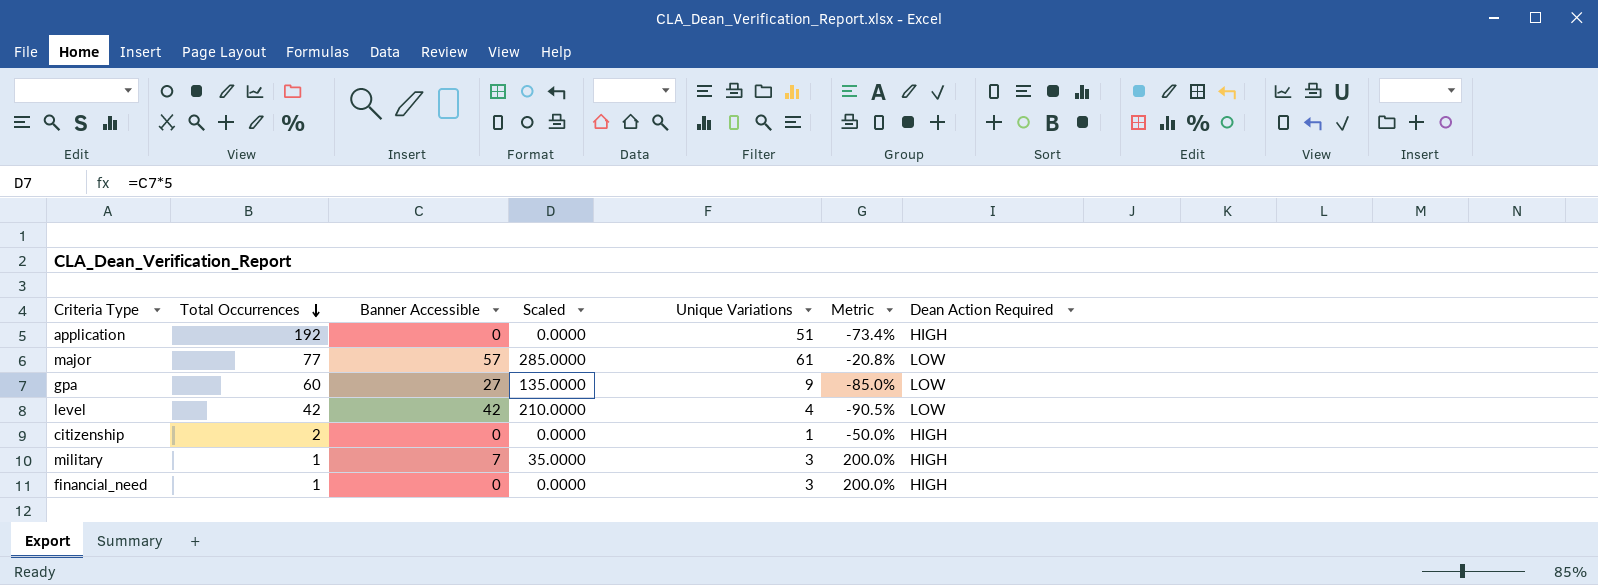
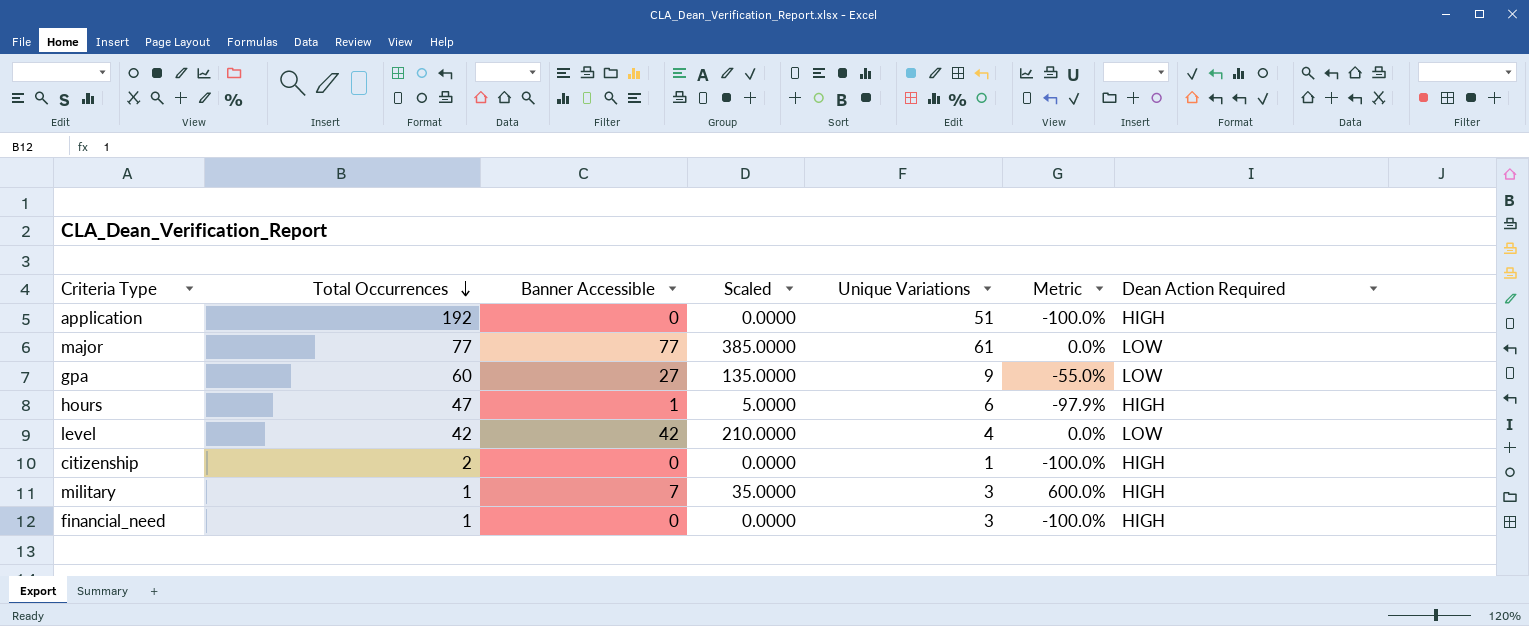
column Metric | formula: ([Unique Variations] - [Total Occurrences]) / [Total Occurrences] -> ([Banner Accessible] - [Total Occurrences]) / [Total Occurrences]
major | Banner Accessible: 57 -> 77
major | Scaled: 285.0000 -> 385.0000
row hours: none -> 47 | 1 | 5.0000 | 6 | -97.9% | HIGH

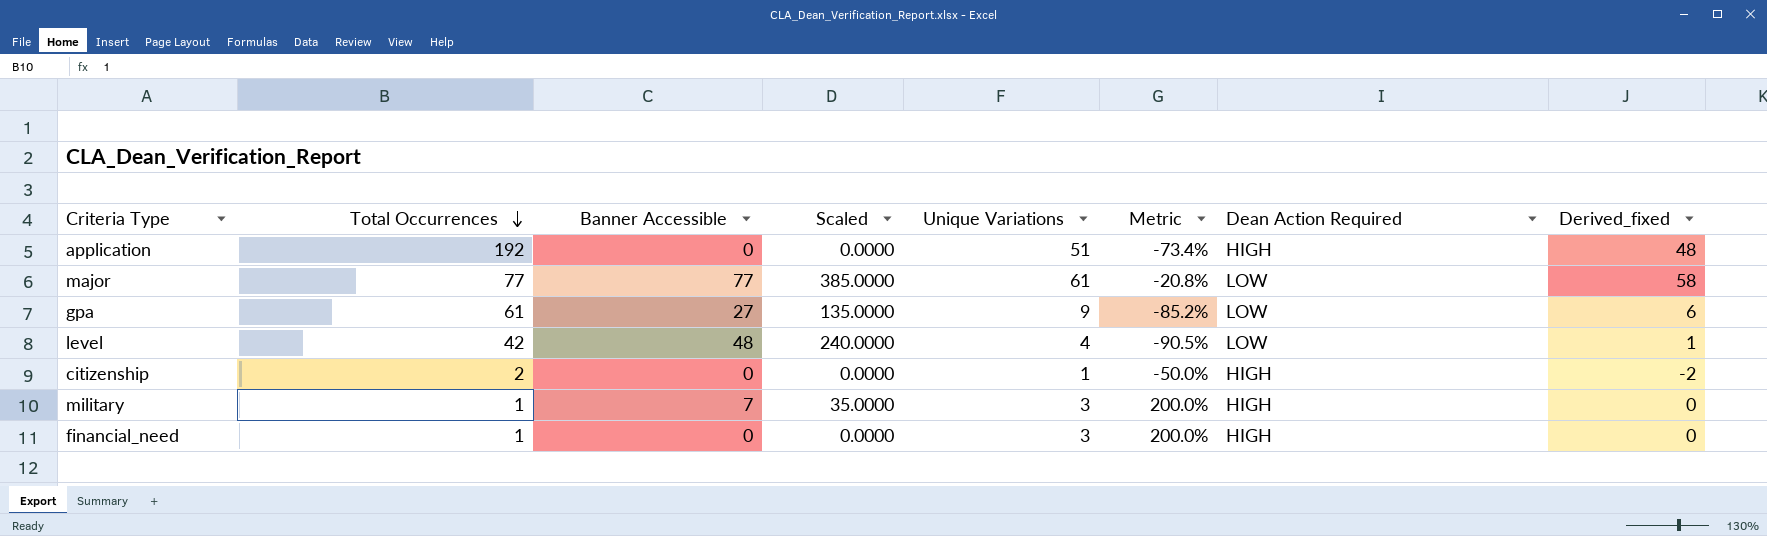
column Metric | formula: ([Banner Accessible] - [Total Occurrences]) / [Total Occurrences] -> ([Unique Variations] - [Total Occurrences]) / [Total Occurrences]
column Derived_fixed | formula: none -> [Unique Variations] - 3
row hours: 47 | 1 | 5.0000 | 6 | -97.9% | HIGH -> none
gpa | Total Occurrences: 60 -> 61
level | Banner Accessible: 42 -> 48
level | Scaled: 210.0000 -> 240.0000

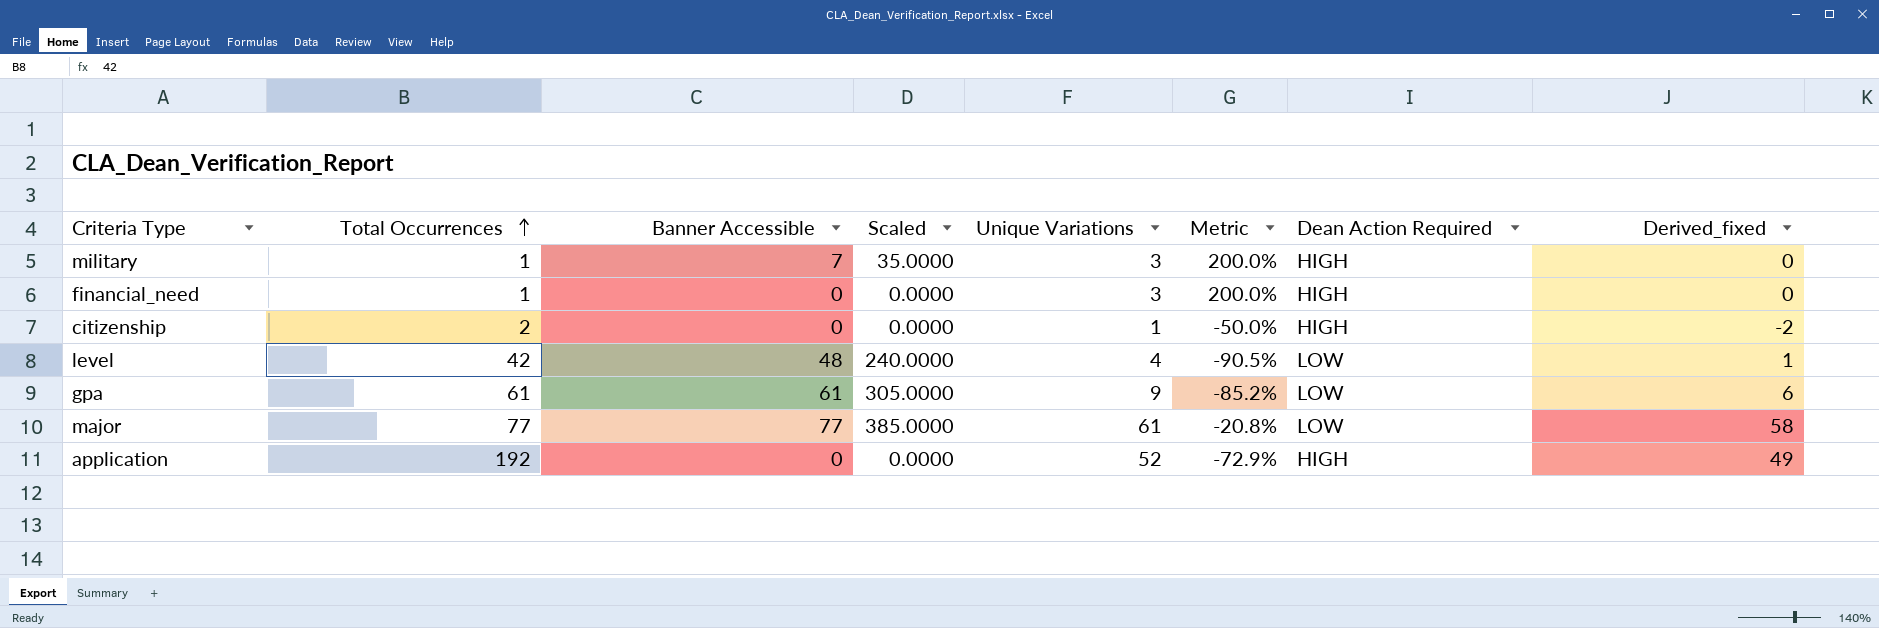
row order: Total Occurrences descending -> Total Occurrences ascending
gpa | Banner Accessible: 27 -> 61
gpa | Scaled: 135.0000 -> 305.0000
application | Unique Variations: 51 -> 52
application | Metric: -73.4% -> -72.9%
application | Derived_fixed: 48 -> 49

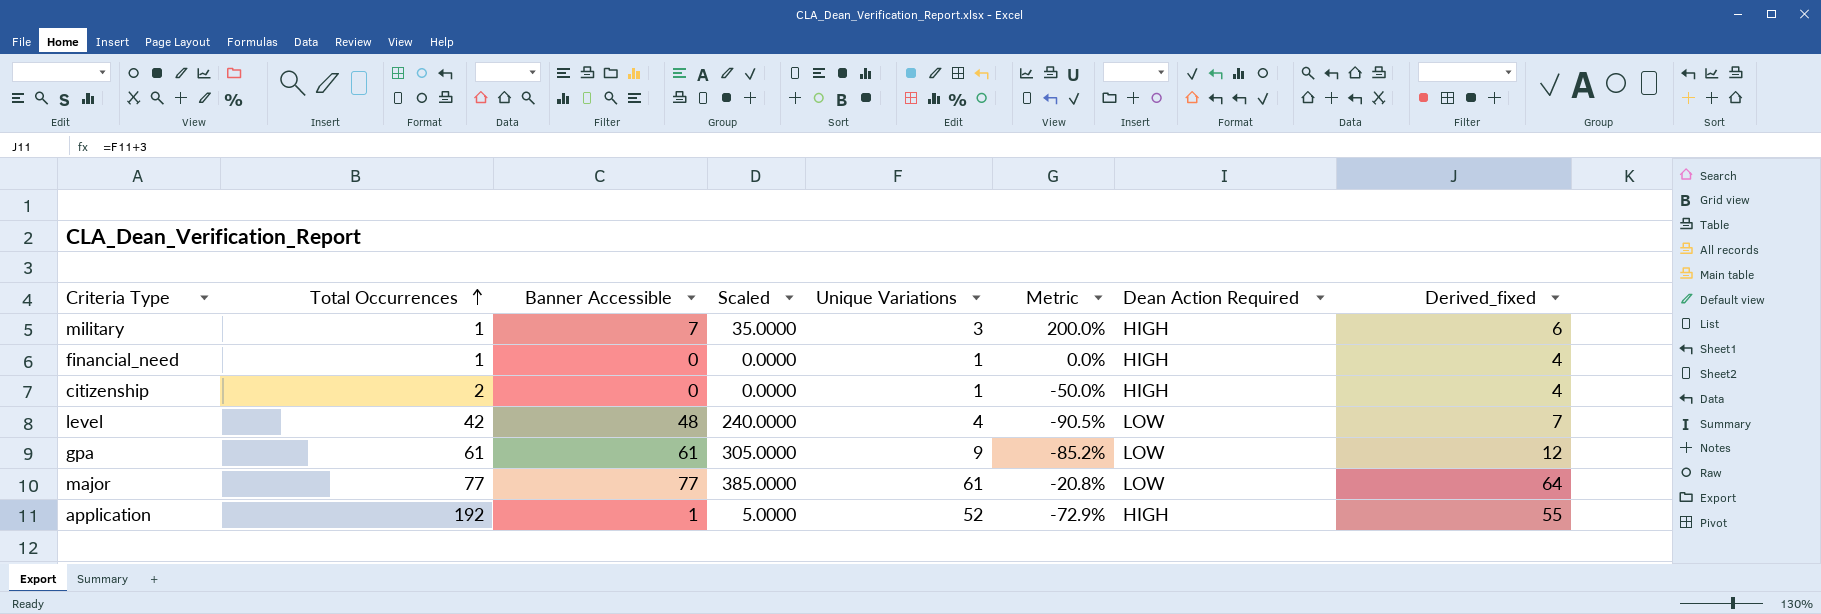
column Derived_fixed | formula: [Unique Variations] - 3 -> [Unique Variations] + 3
financial_need | Unique Variations: 3 -> 1
financial_need | Metric: 200.0% -> 0.0%
application | Banner Accessible: 0 -> 1
application | Scaled: 0.0000 -> 5.0000

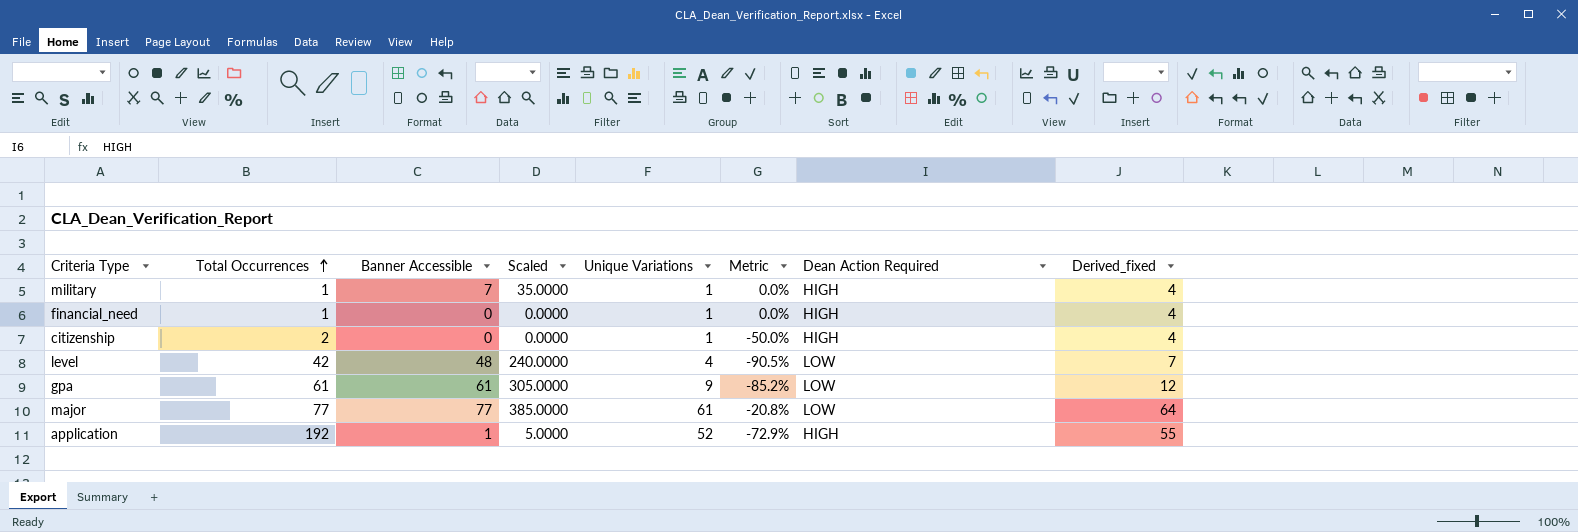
military | Unique Variations: 3 -> 1
military | Metric: 200.0% -> 0.0%
military | Derived_fixed: 6 -> 4

